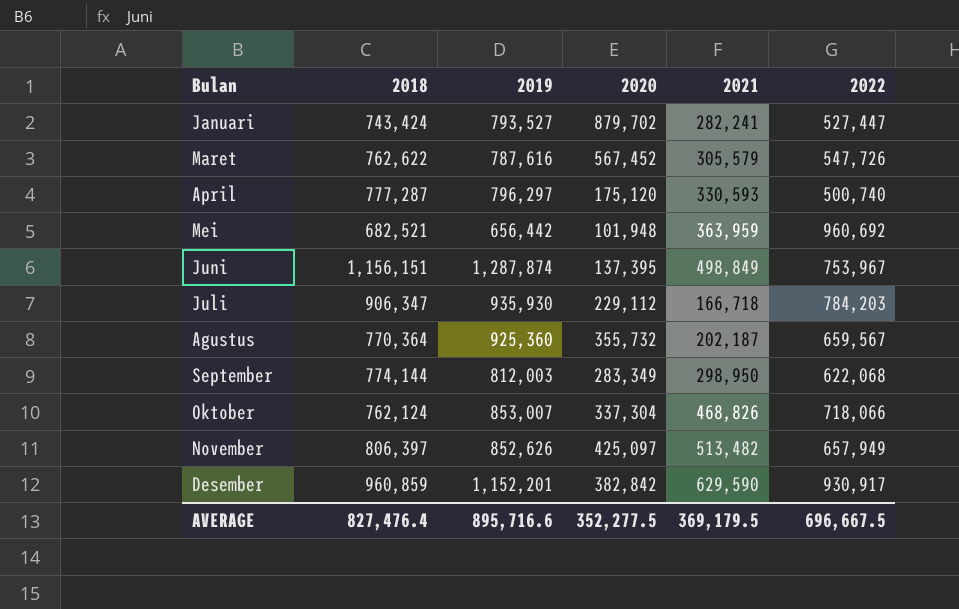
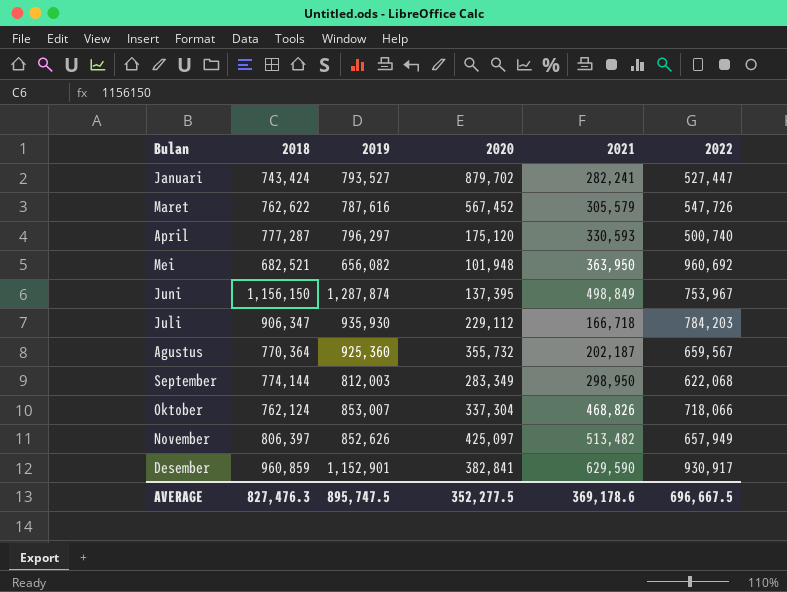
Mei | 2019: 656,442 -> 656,082
Mei | 2021: 363,959 -> 363,950
Juni | 2018: 1,156,151 -> 1,156,150
Desember | 2019: 1,152,201 -> 1,152,901
Desember | 2020: 382,842 -> 382,841
AVERAGE | 2018: 827,476.4 -> 827,476.3
AVERAGE | 2019: 895,716.6 -> 895,747.5
AVERAGE | 2021: 369,179.5 -> 369,178.6

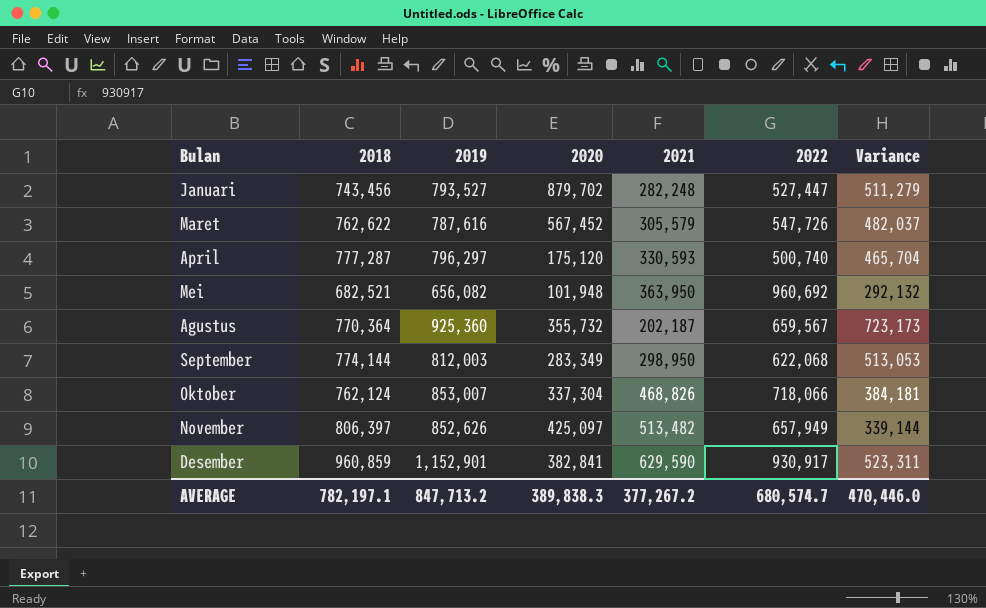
column Variance | formula: none -> [2019] - [2021]
row Juni: 1,156,150 | 1,287,874 | 137,395 | 498,849 | 753,967 -> none
row Juli: 906,347 | 935,930 | 229,112 | 166,718 | 784,203 -> none
Januari | 2018: 743,424 -> 743,456
Januari | 2021: 282,241 -> 282,248
AVERAGE | 2018: 827,476.3 -> 782,197.1
AVERAGE | 2019: 895,747.5 -> 847,713.2
AVERAGE | 2020: 352,277.5 -> 389,838.3
AVERAGE | 2021: 369,178.6 -> 377,267.2
AVERAGE | 2022: 696,667.5 -> 680,574.7

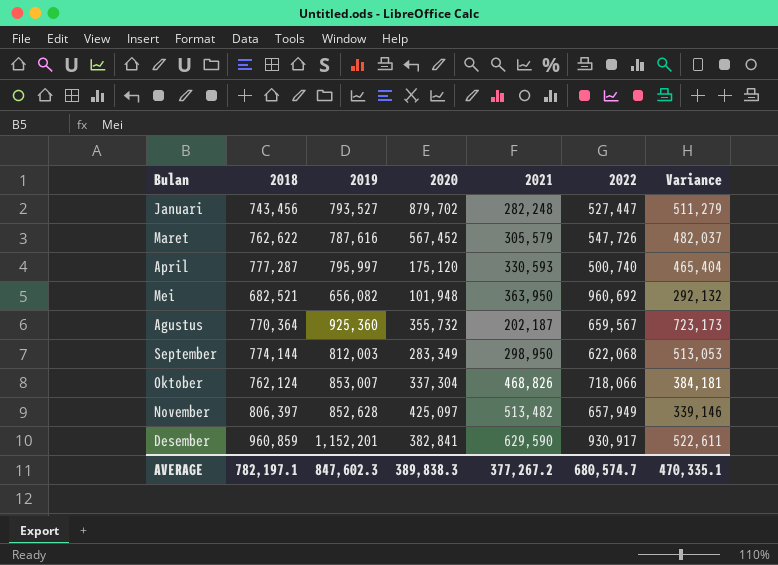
April | 2019: 796,297 -> 795,997
April | Variance: 465,704 -> 465,404
November | 2019: 852,626 -> 852,628
November | Variance: 339,144 -> 339,146
Desember | 2019: 1,152,901 -> 1,152,201
Desember | Variance: 523,311 -> 522,611
AVERAGE | 2019: 847,713.2 -> 847,602.3
AVERAGE | Variance: 470,446.0 -> 470,335.1

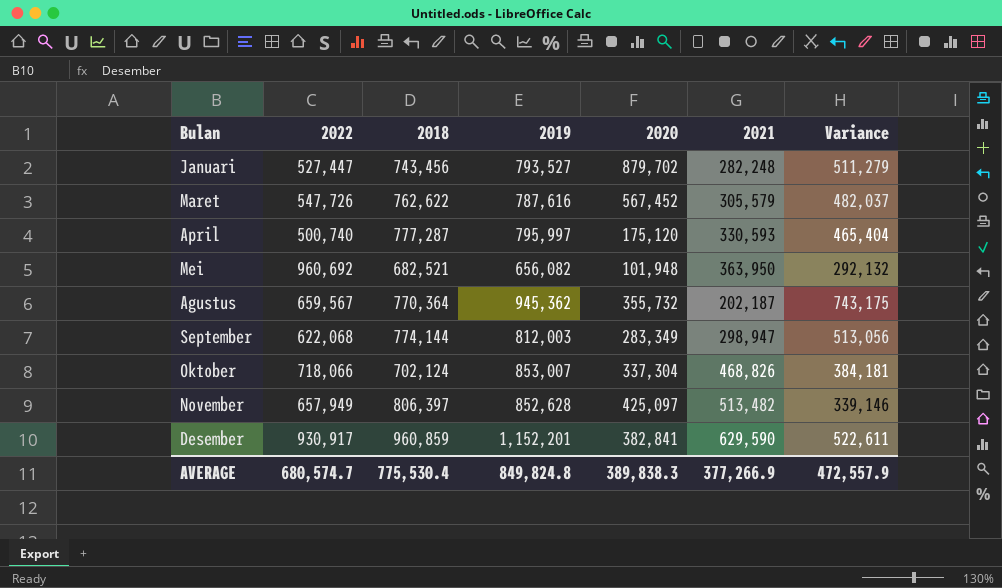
column 2022 | position: 6 -> 2
Agustus | 2019: 925,360 -> 945,362
Agustus | Variance: 723,173 -> 743,175
September | 2021: 298,950 -> 298,947
September | Variance: 513,053 -> 513,056
Oktober | 2018: 762,124 -> 702,124
AVERAGE | 2018: 782,197.1 -> 775,530.4
AVERAGE | 2019: 847,602.3 -> 849,824.8
AVERAGE | 2021: 377,267.2 -> 377,266.9
AVERAGE | Variance: 470,335.1 -> 472,557.9

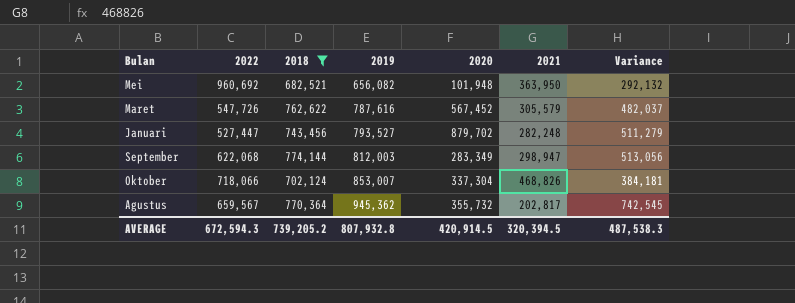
filter: none -> 2018 <= 774,144
row order: none -> 2019 ascending
Agustus | 2021: 202,187 -> 202,817
Agustus | Variance: 743,175 -> 742,545
AVERAGE | 2022: 680,574.7 -> 672,594.3
AVERAGE | 2018: 775,530.4 -> 739,205.2
AVERAGE | 2019: 849,824.8 -> 807,932.8
AVERAGE | 2020: 389,838.3 -> 420,914.5
AVERAGE | 2021: 377,266.9 -> 320,394.5
AVERAGE | Variance: 472,557.9 -> 487,538.3

